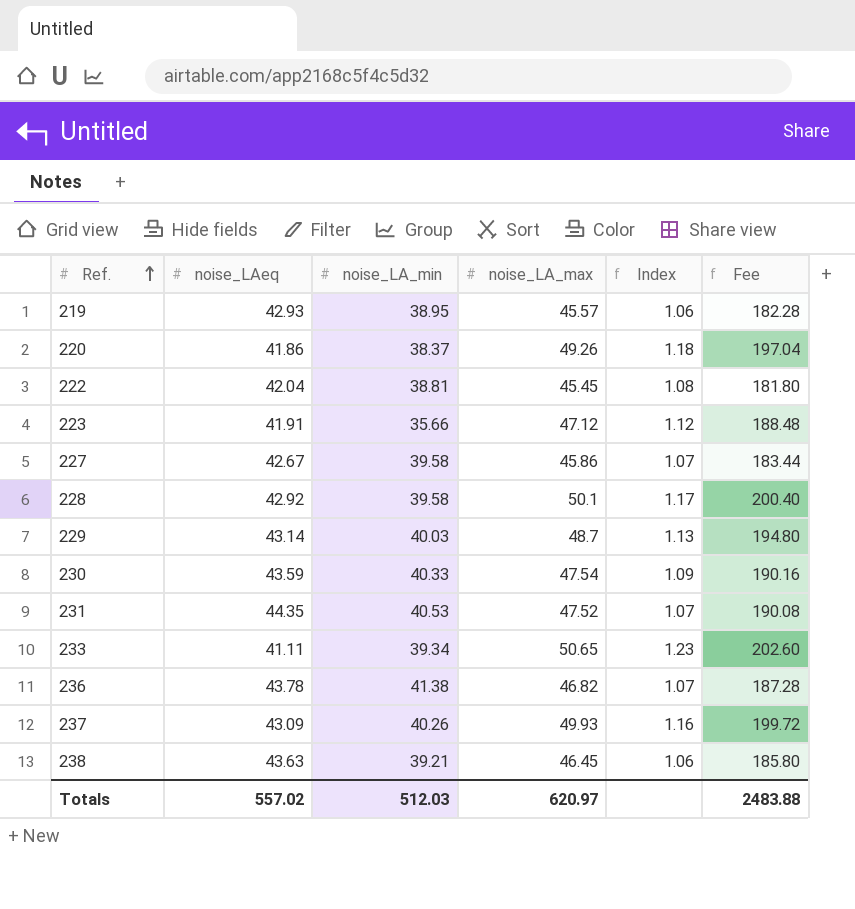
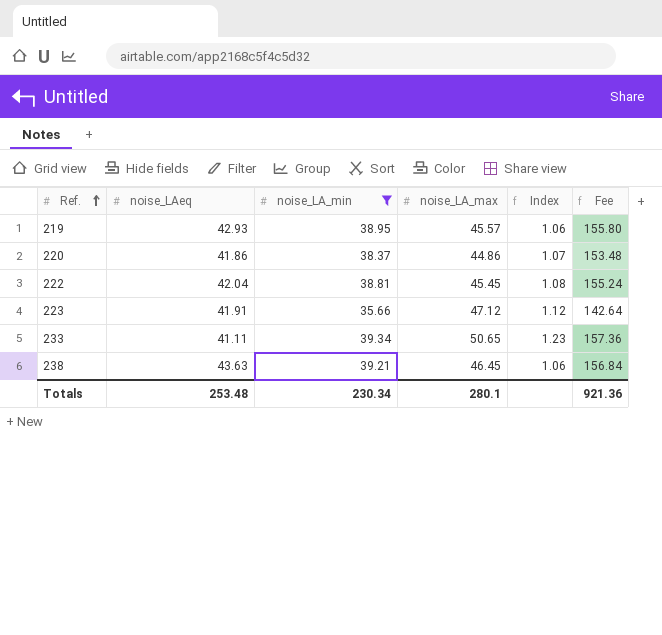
filter: none -> noise_LA_min <= 39.34
column Fee | formula: [noise_LA_max] * 4 -> [noise_LA_min] * 4
220 | noise_LA_max: 49.26 -> 44.86
220 | Index: 1.18 -> 1.07
Totals | noise_LAeq: 557.02 -> 253.48
Totals | noise_LA_min: 512.03 -> 230.34
Totals | noise_LA_max: 620.97 -> 280.1
Totals | Fee: 2483.88 -> 921.36

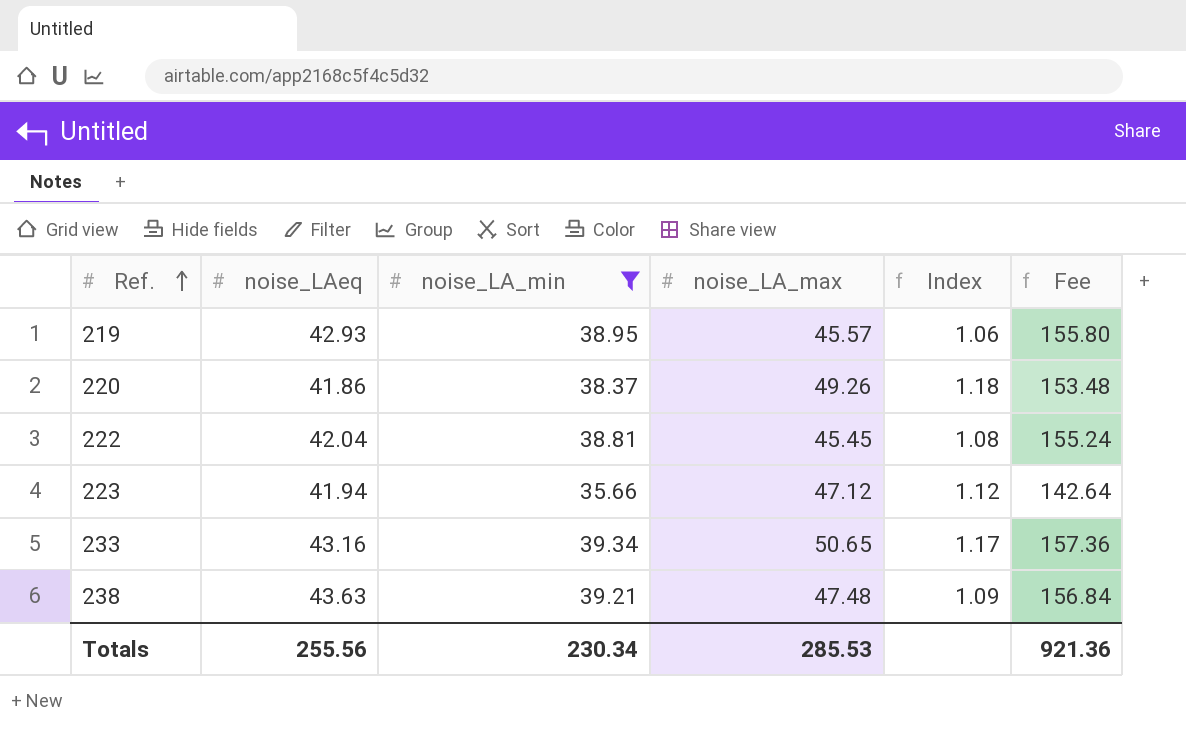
220 | noise_LA_max: 44.86 -> 49.26
220 | Index: 1.07 -> 1.18
223 | noise_LAeq: 41.91 -> 41.94
233 | noise_LAeq: 41.11 -> 43.16
233 | Index: 1.23 -> 1.17
238 | noise_LA_max: 46.45 -> 47.48
238 | Index: 1.06 -> 1.09
Totals | noise_LAeq: 253.48 -> 255.56
Totals | noise_LA_max: 280.1 -> 285.53

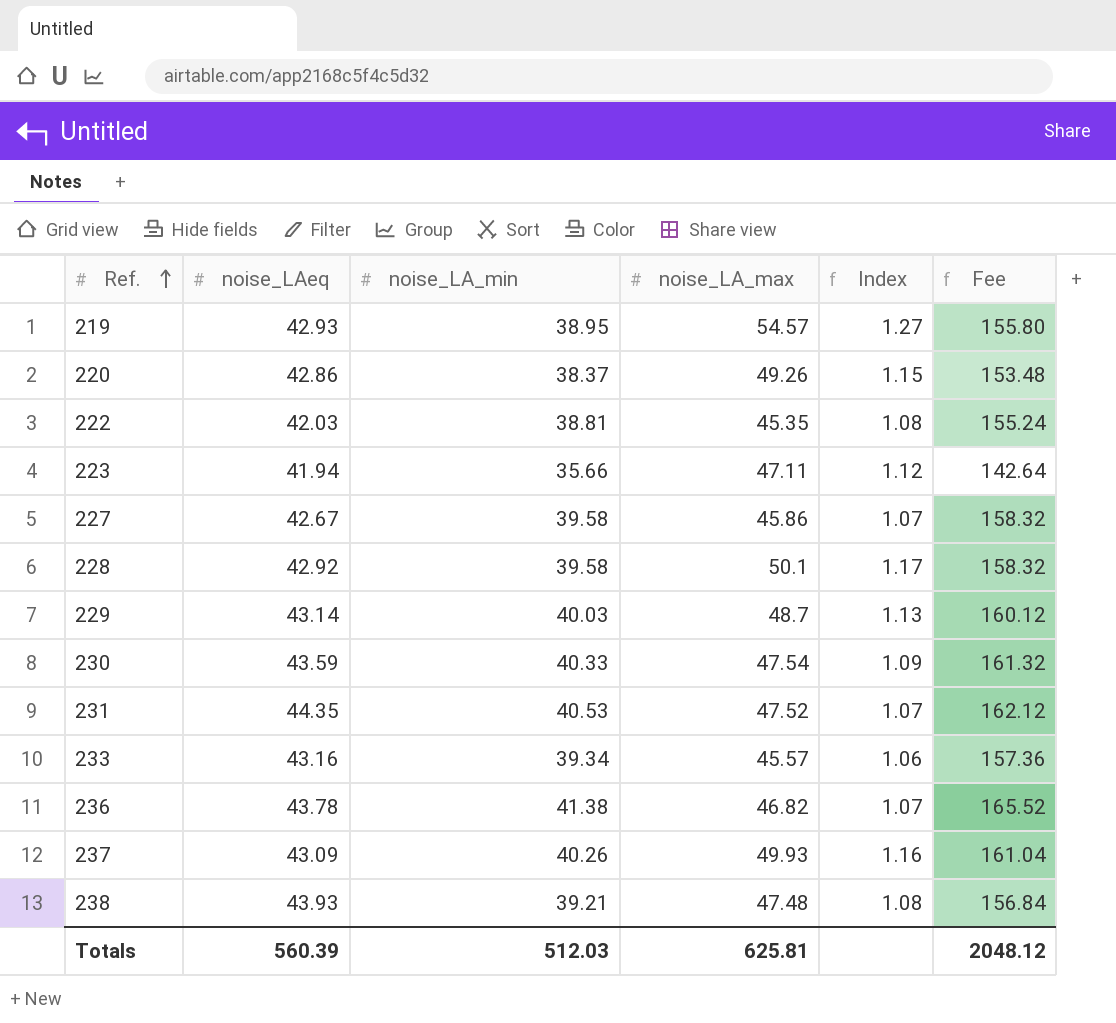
filter: noise_LA_min <= 39.34 -> none
219 | noise_LA_max: 45.57 -> 54.57
219 | Index: 1.06 -> 1.27
220 | noise_LAeq: 41.86 -> 42.86
220 | Index: 1.18 -> 1.15
222 | noise_LAeq: 42.04 -> 42.03
222 | noise_LA_max: 45.45 -> 45.35
223 | noise_LA_max: 47.12 -> 47.11
233 | noise_LA_max: 50.65 -> 45.57
233 | Index: 1.17 -> 1.06
238 | noise_LAeq: 43.63 -> 43.93
238 | Index: 1.09 -> 1.08
Totals | noise_LAeq: 255.56 -> 560.39
Totals | noise_LA_min: 230.34 -> 512.03
Totals | noise_LA_max: 285.53 -> 625.81
Totals | Fee: 921.36 -> 2048.12

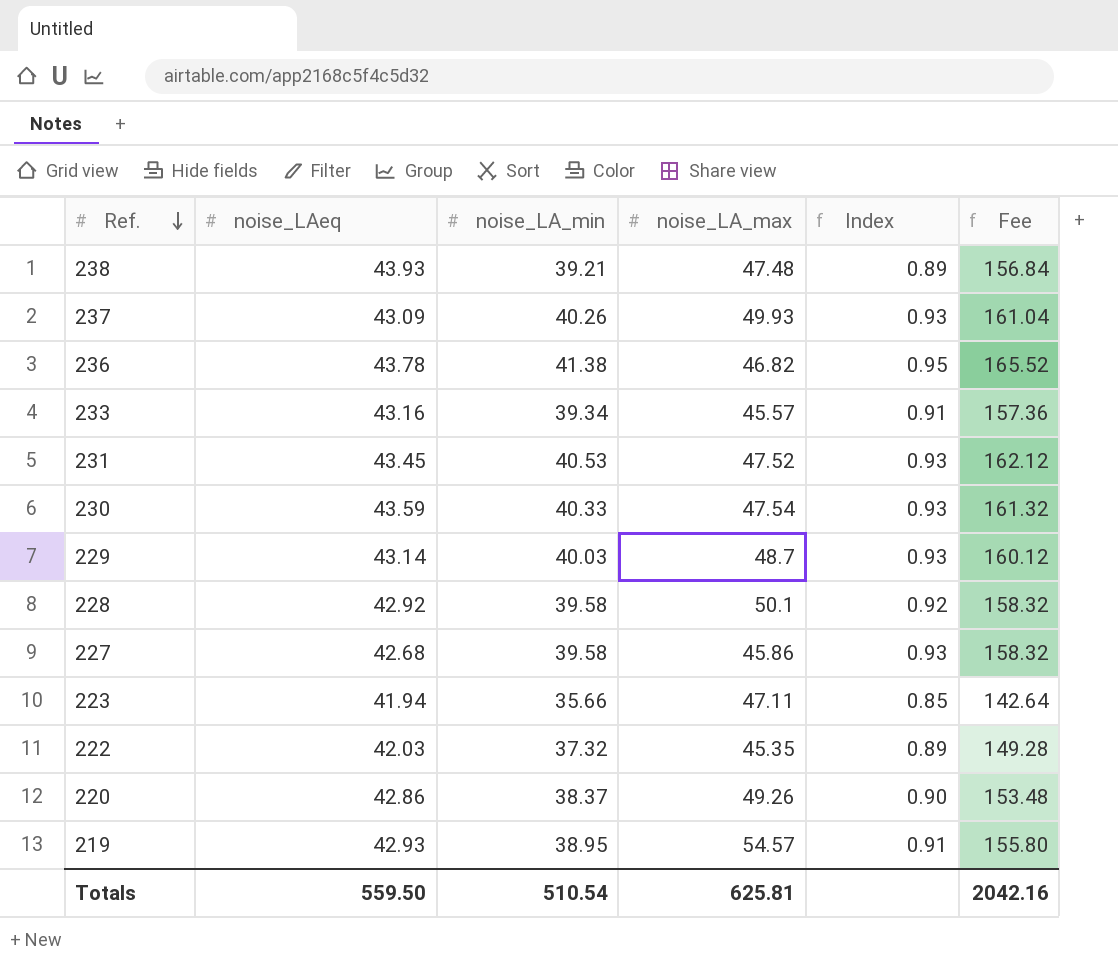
row order: Ref. ascending -> Ref. descending
column Index | formula: [noise_LA_max] / [noise_LAeq] -> [noise_LA_min] / [noise_LAeq]
231 | noise_LAeq: 44.35 -> 43.45
227 | noise_LAeq: 42.67 -> 42.68
222 | noise_LA_min: 38.81 -> 37.32
222 | Fee: 155.24 -> 149.28
Totals | noise_LAeq: 560.39 -> 559.50
Totals | noise_LA_min: 512.03 -> 510.54
Totals | Fee: 2048.12 -> 2042.16

